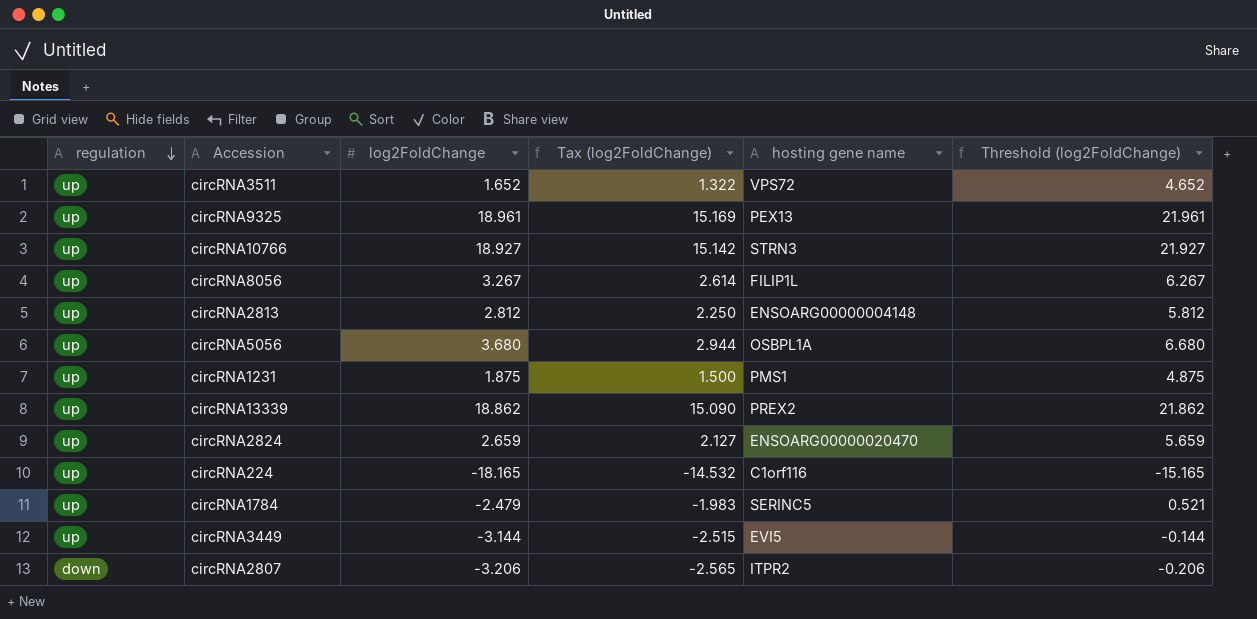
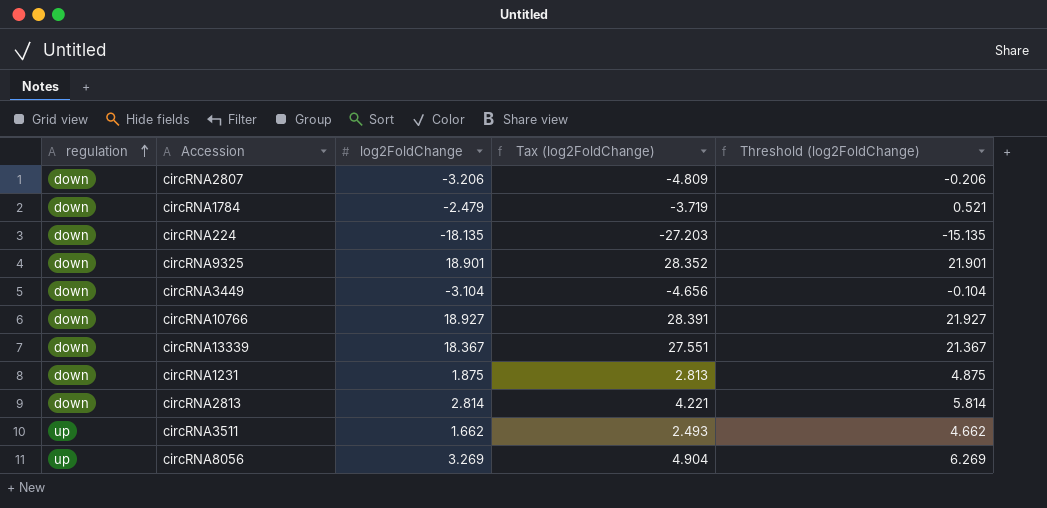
row order: regulation descending -> regulation ascending
column hosting gene name | position: 5 -> none
column Tax (log2FoldChange) | formula: [log2FoldChange] * 0.8 -> [log2FoldChange] * 1.5
row circRNA5056: up | 3.680 | 2.944 | OSBPL1A | 6.680 -> none
row circRNA2824: up | 2.659 | 2.127 | ENSOARG00000020470 | 5.659 -> none
circRNA1784 | regulation: up -> down
circRNA224 | regulation: up -> down
circRNA224 | log2FoldChange: -18.165 -> -18.135
circRNA224 | Threshold (log2FoldChange): -15.165 -> -15.135
circRNA9325 | regulation: up -> down
circRNA9325 | log2FoldChange: 18.961 -> 18.901
circRNA9325 | Threshold (log2FoldChange): 21.961 -> 21.901
circRNA3449 | regulation: up -> down
circRNA3449 | log2FoldChange: -3.144 -> -3.104
circRNA3449 | Threshold (log2FoldChange): -0.144 -> -0.104
circRNA10766 | regulation: up -> down
circRNA13339 | regulation: up -> down
circRNA13339 | log2FoldChange: 18.862 -> 18.367
circRNA13339 | Threshold (log2FoldChange): 21.862 -> 21.367
circRNA1231 | regulation: up -> down
circRNA2813 | regulation: up -> down
circRNA2813 | log2FoldChange: 2.812 -> 2.814
circRNA2813 | Threshold (log2FoldChange): 5.812 -> 5.814
circRNA3511 | log2FoldChange: 1.652 -> 1.662
circRNA3511 | Threshold (log2FoldChange): 4.652 -> 4.662
circRNA8056 | log2FoldChange: 3.267 -> 3.269
circRNA8056 | Threshold (log2FoldChange): 6.267 -> 6.269

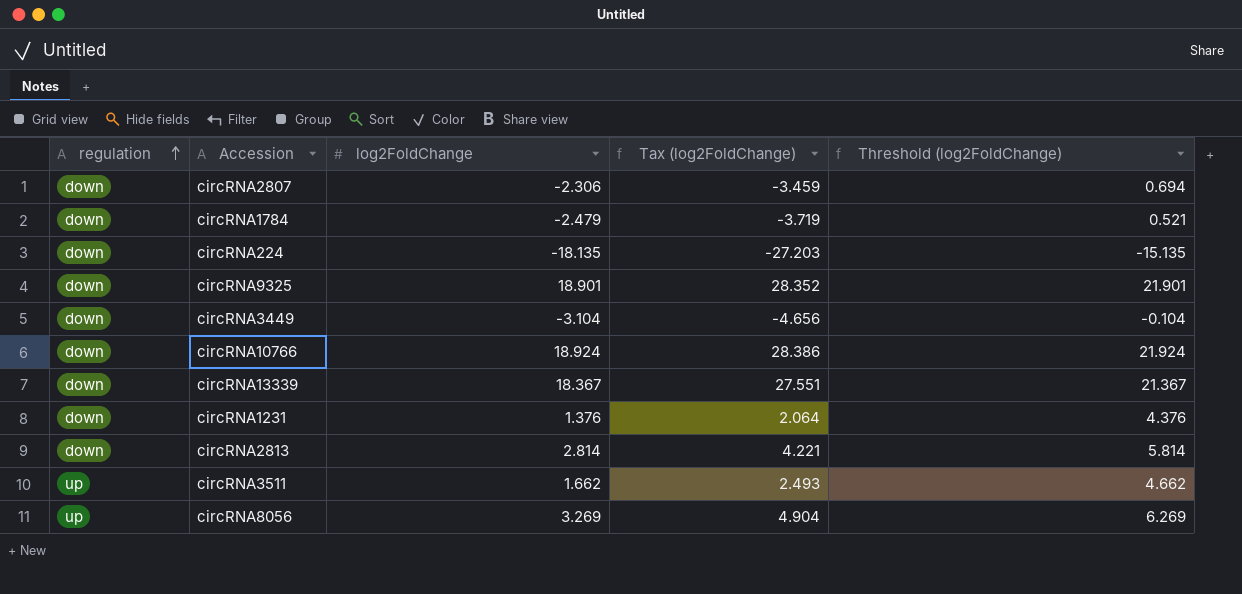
circRNA2807 | log2FoldChange: -3.206 -> -2.306
circRNA2807 | Tax (log2FoldChange): -4.809 -> -3.459
circRNA2807 | Threshold (log2FoldChange): -0.206 -> 0.694
circRNA10766 | log2FoldChange: 18.927 -> 18.924
circRNA10766 | Tax (log2FoldChange): 28.391 -> 28.386
circRNA10766 | Threshold (log2FoldChange): 21.927 -> 21.924
circRNA1231 | log2FoldChange: 1.875 -> 1.376
circRNA1231 | Tax (log2FoldChange): 2.813 -> 2.064
circRNA1231 | Threshold (log2FoldChange): 4.875 -> 4.376

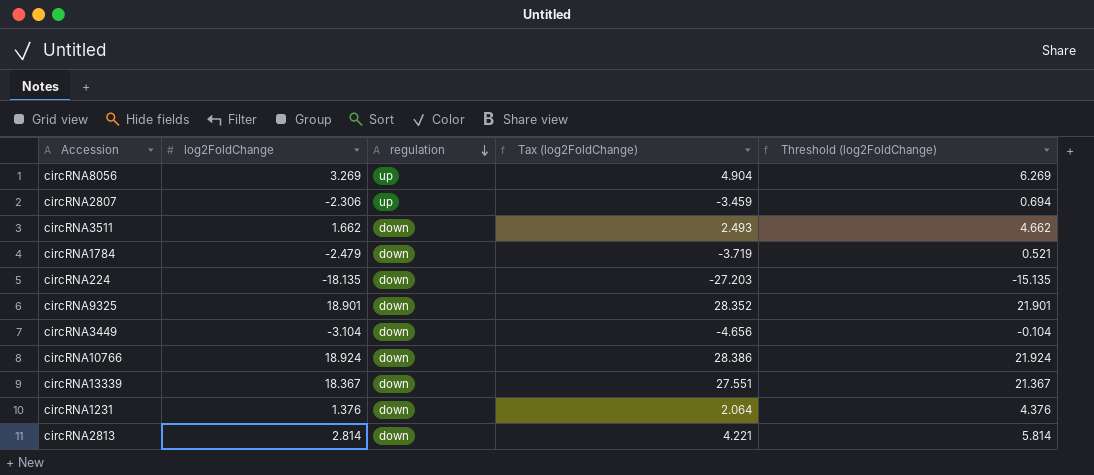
row order: regulation ascending -> regulation descending
column regulation | position: 1 -> 3
circRNA2807 | regulation: down -> up
circRNA3511 | regulation: up -> down

